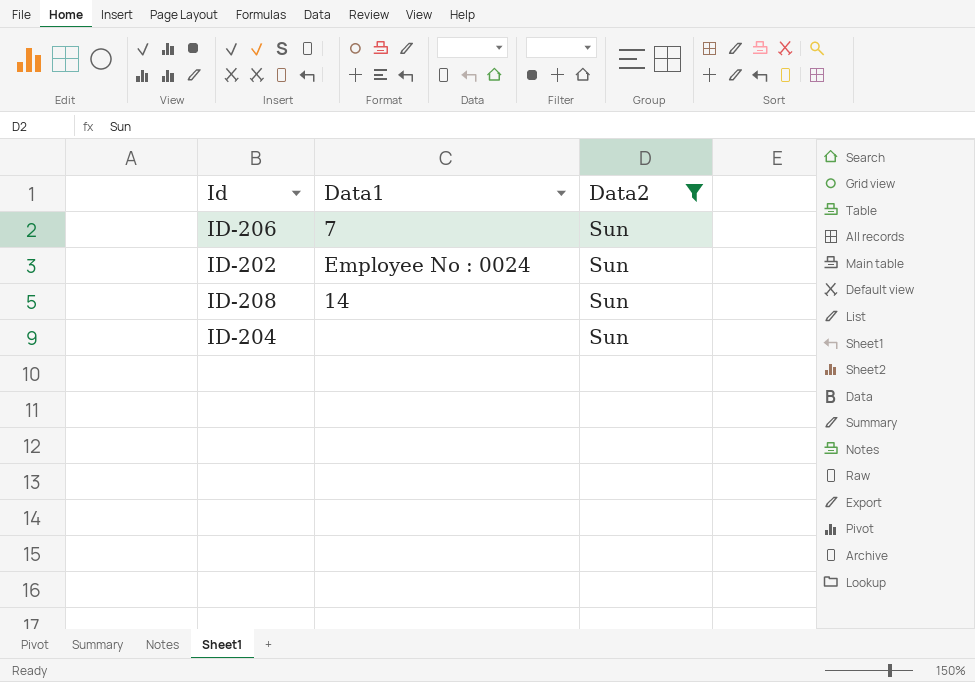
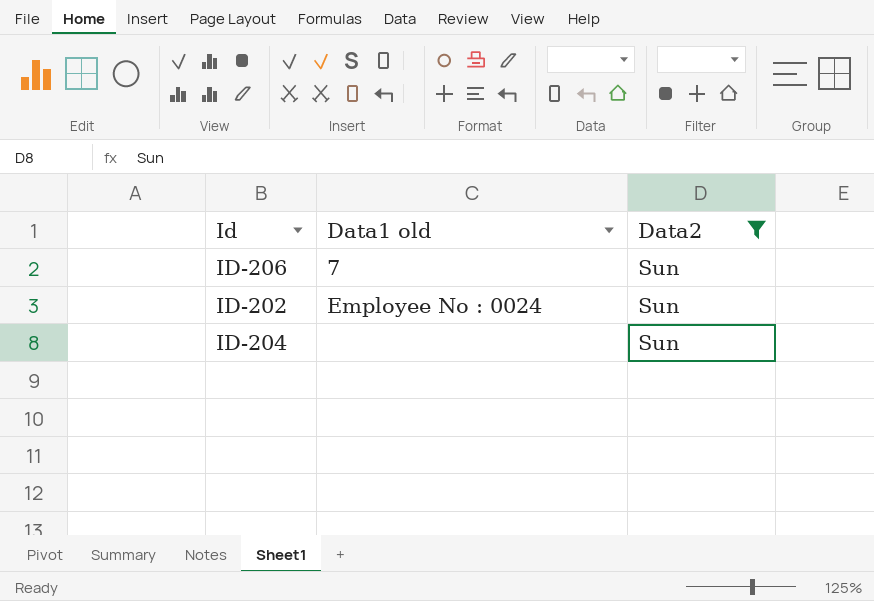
column name: Data1 -> Data1 old
row ID-208: 14 | Sun -> none

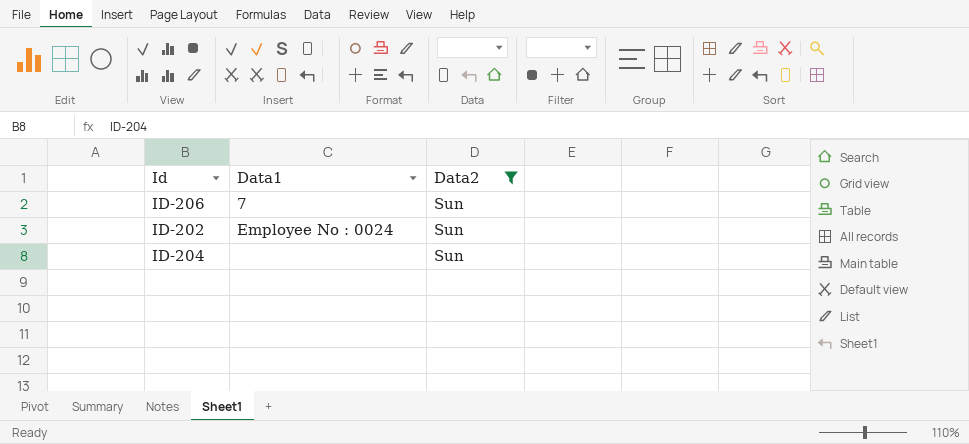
column name: Data1 old -> Data1

